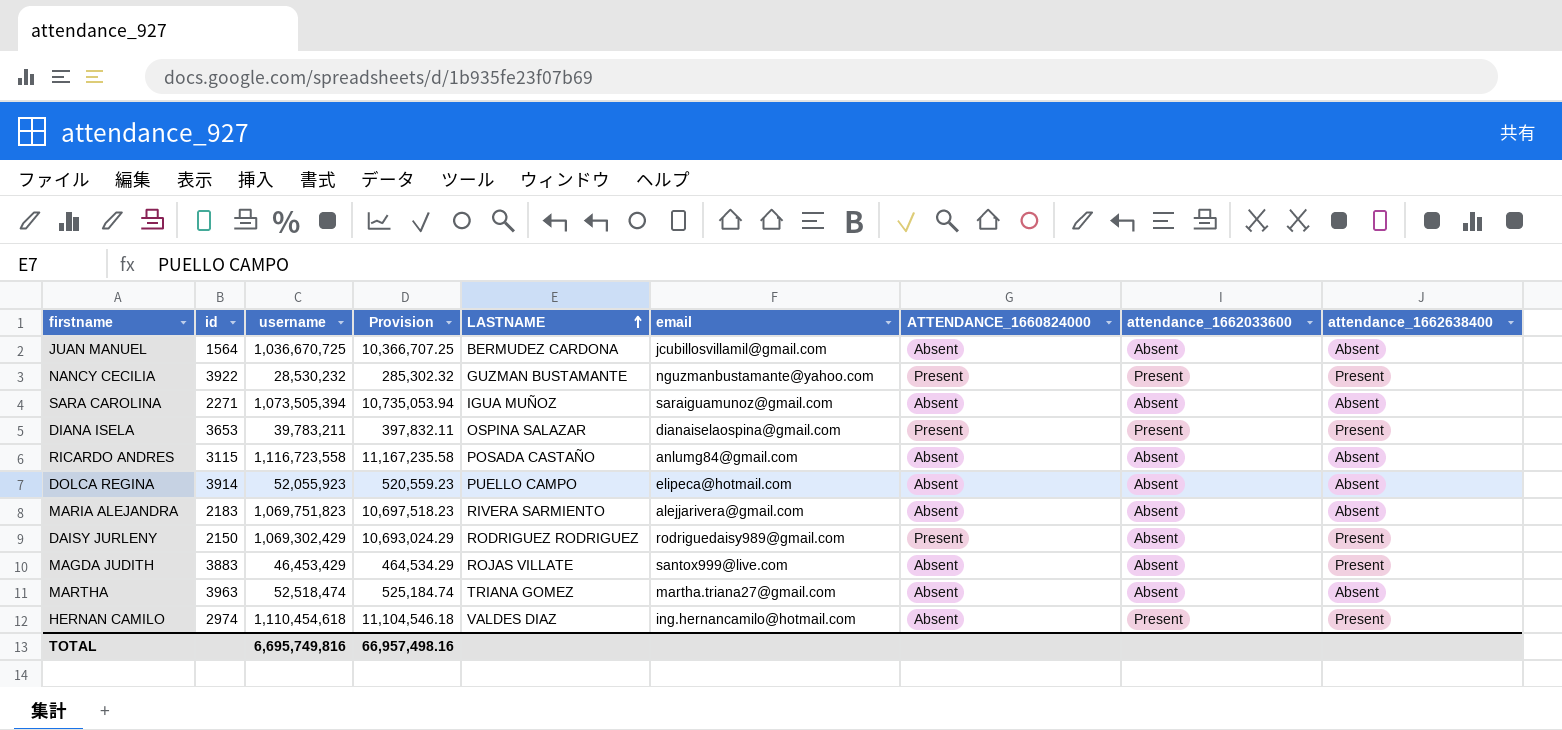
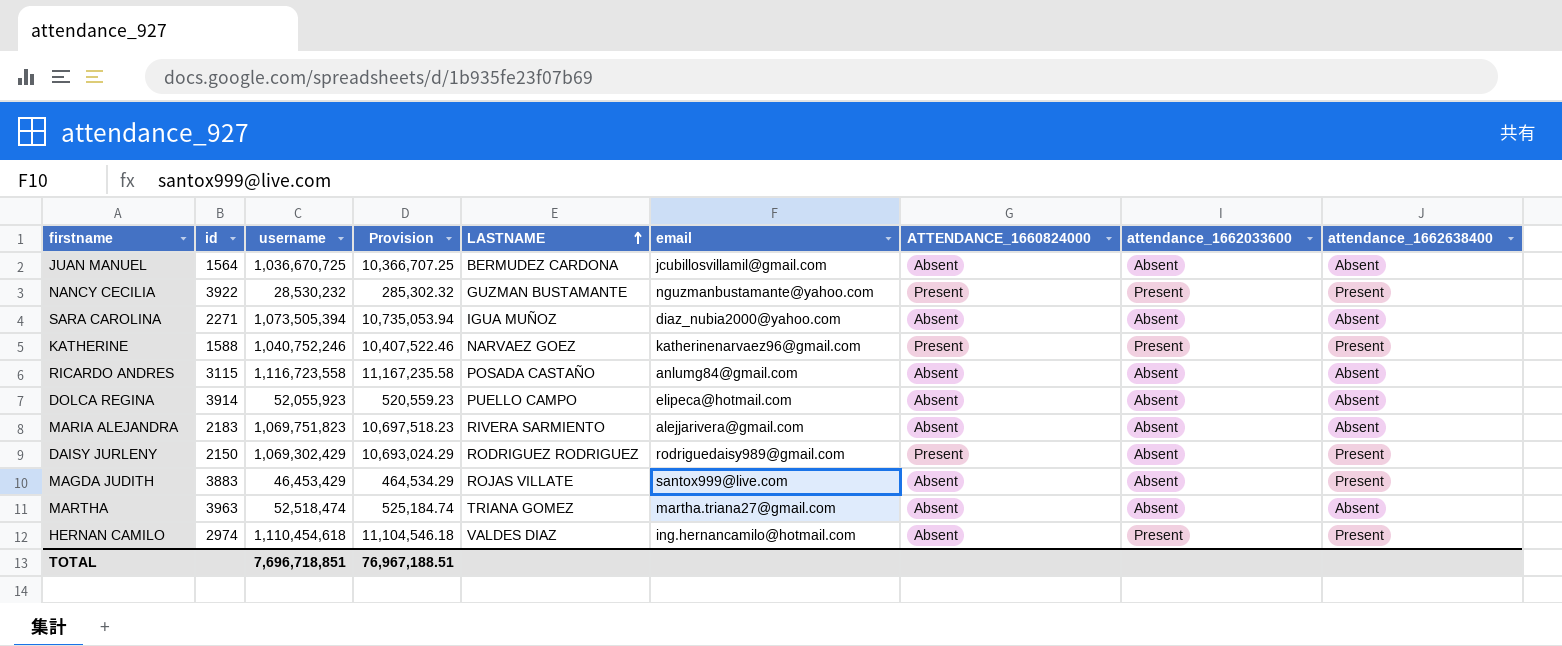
row DIANA ISELA: 3653 | 39,783,211 | 397,832.11 | OSPINA SALAZAR | dianaiselaospina@gmail.com | Present | Present | Present -> none
SARA CAROLINA | email: saraiguamunoz@gmail.com -> diaz_nubia2000@yahoo.com
row KATHERINE: none -> 1588 | 1,040,752,246 | 10,407,522.46 | NARVAEZ GOEZ | katherinenarvaez96@gmail.com | Present | Present | Present
TOTAL | username: 6,695,749,816 -> 7,696,718,851
TOTAL | Provision: 66,957,498.16 -> 76,967,188.51

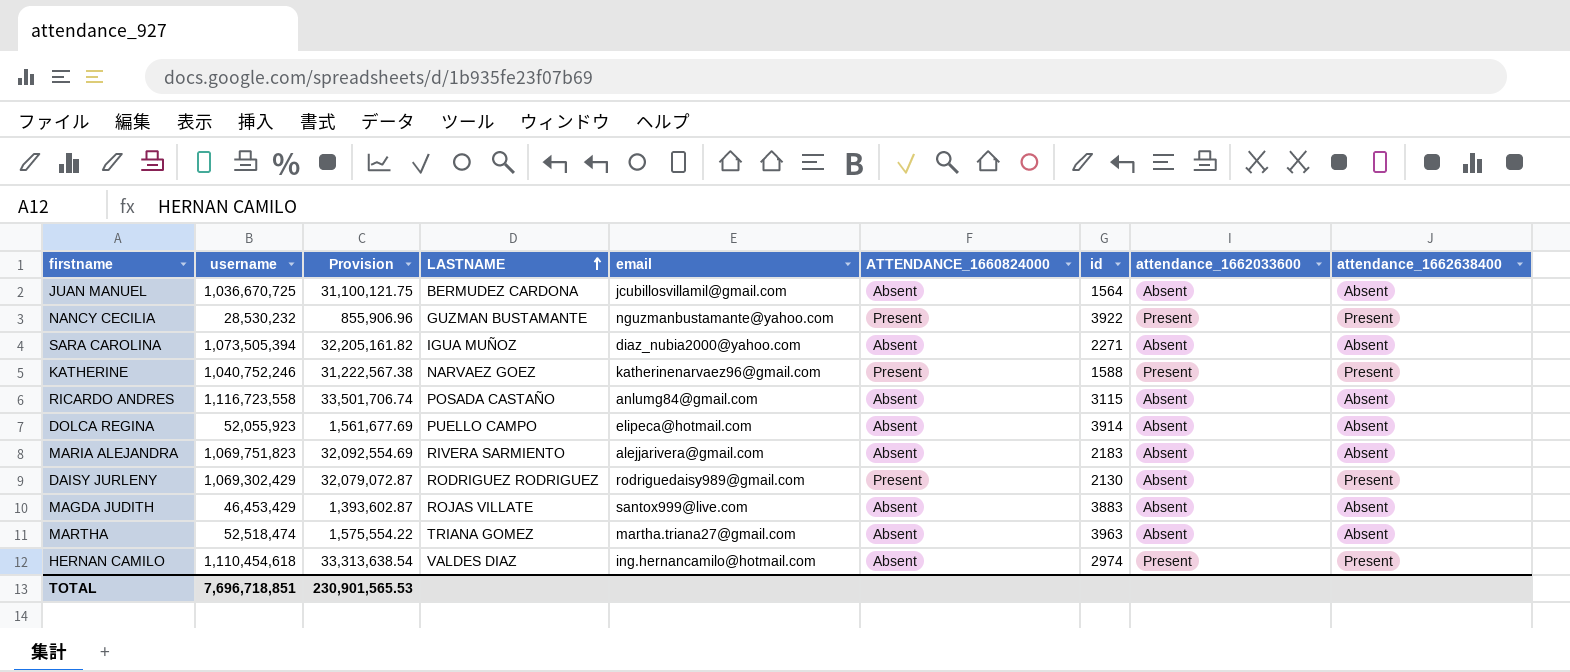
column Provision | formula: [username] * 0.01 -> [username] * 0.03
column id | position: 2 -> 7
DAISY JURLENY | id: 2150 -> 2130
MAGDA JUDITH | attendance_1662638400: Present -> Absent
TOTAL | Provision: 76,967,188.51 -> 230,901,565.53

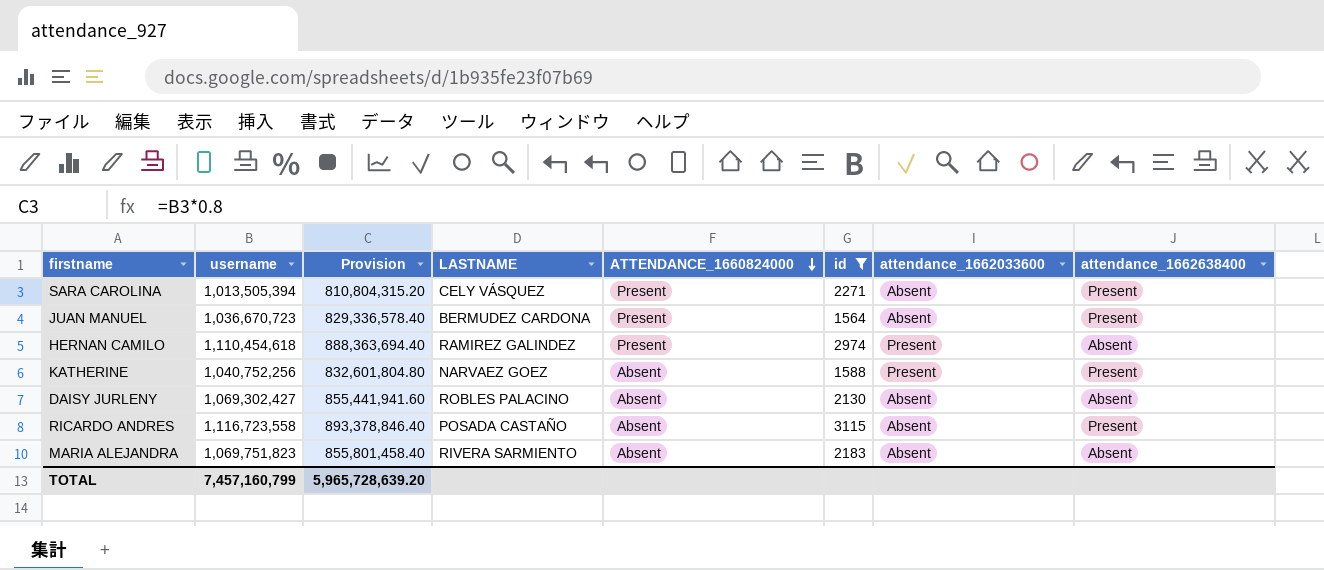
filter: none -> id <= 3115
row order: LASTNAME ascending -> ATTENDANCE_1660824000 descending
column email | position: 5 -> none
column Provision | formula: [username] * 0.03 -> [username] * 0.8
SARA CAROLINA | username: 1,073,505,394 -> 1,013,505,394
SARA CAROLINA | LASTNAME: IGUA MUÑOZ -> CELY VÁSQUEZ
SARA CAROLINA | ATTENDANCE_1660824000: Absent -> Present
SARA CAROLINA | attendance_1662638400: Absent -> Present
JUAN MANUEL | username: 1,036,670,725 -> 1,036,670,723
JUAN MANUEL | ATTENDANCE_1660824000: Absent -> Present
JUAN MANUEL | attendance_1662638400: Absent -> Present
HERNAN CAMILO | LASTNAME: VALDES DIAZ -> RAMIREZ GALINDEZ
HERNAN CAMILO | ATTENDANCE_1660824000: Absent -> Present
HERNAN CAMILO | attendance_1662638400: Present -> Absent
KATHERINE | username: 1,040,752,246 -> 1,040,752,256
KATHERINE | ATTENDANCE_1660824000: Present -> Absent
DAISY JURLENY | username: 1,069,302,429 -> 1,069,302,427
DAISY JURLENY | LASTNAME: RODRIGUEZ RODRIGUEZ -> ROBLES PALACINO
DAISY JURLENY | ATTENDANCE_1660824000: Present -> Absent
DAISY JURLENY | attendance_1662638400: Present -> Absent
RICARDO ANDRES | attendance_1662638400: Absent -> Present
TOTAL | username: 7,696,718,851 -> 7,457,160,799
TOTAL | Provision: 230,901,565.53 -> 5,965,728,639.20

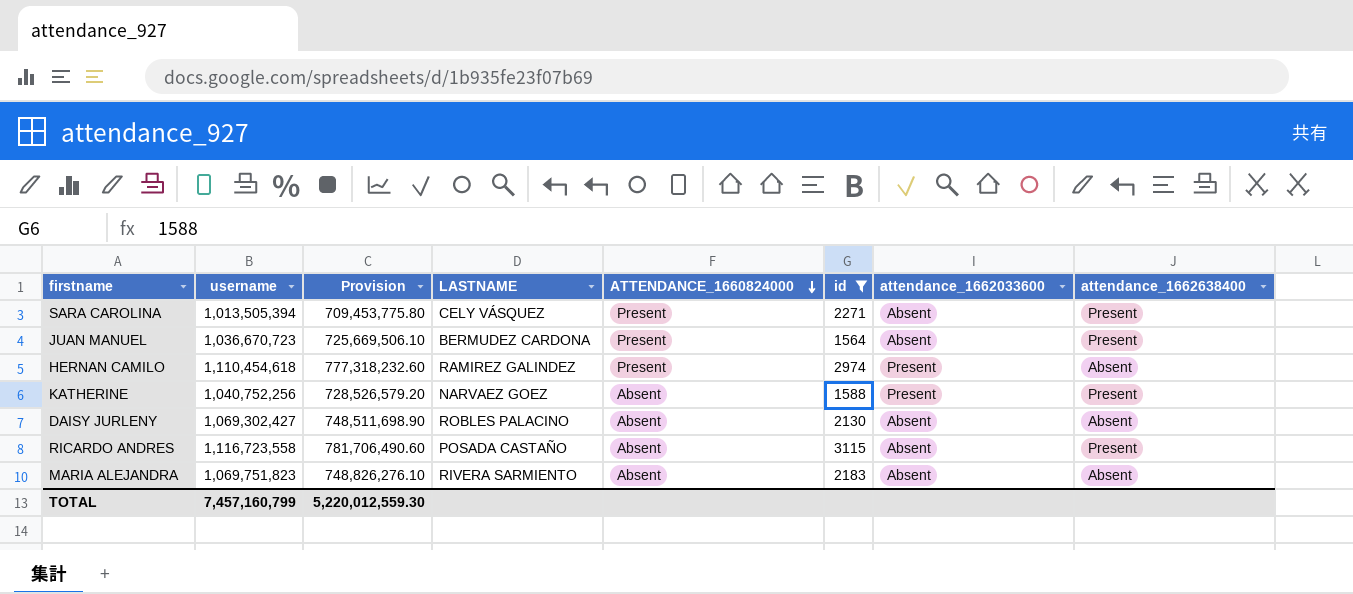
column Provision | formula: [username] * 0.8 -> [username] * 0.7
TOTAL | Provision: 5,965,728,639.20 -> 5,220,012,559.30

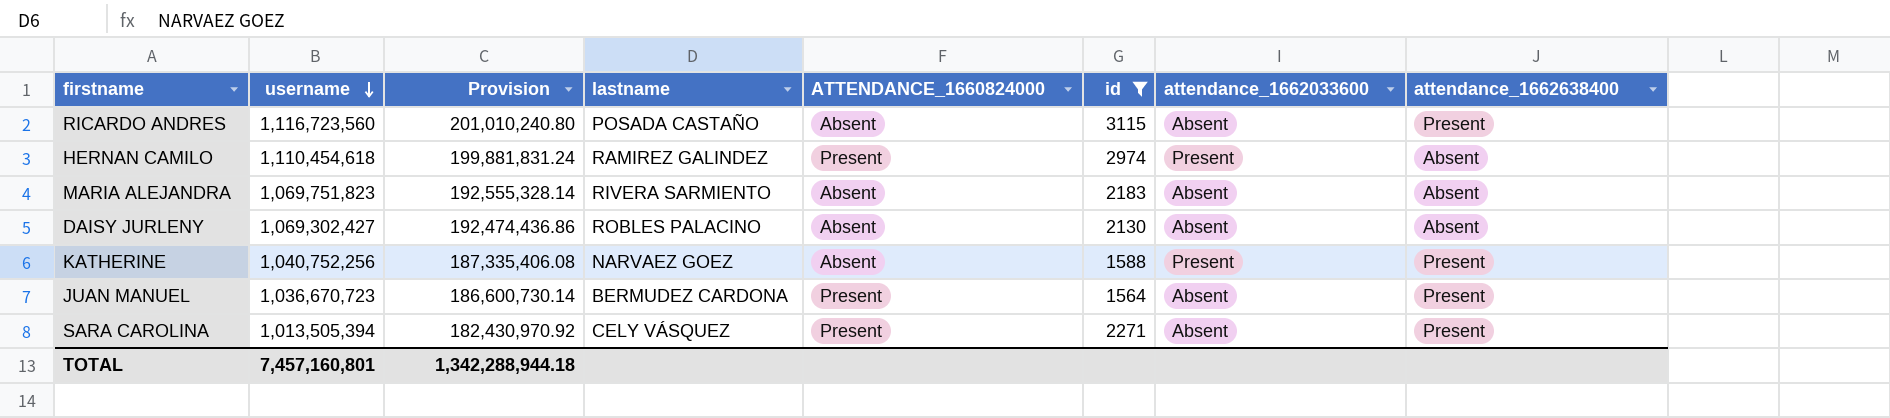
row order: ATTENDANCE_1660824000 descending -> username descending
column Provision | formula: [username] * 0.7 -> [username] * 0.18
column name: LASTNAME -> lastname
RICARDO ANDRES | username: 1,116,723,558 -> 1,116,723,560
TOTAL | username: 7,457,160,799 -> 7,457,160,801
TOTAL | Provision: 5,220,012,559.30 -> 1,342,288,944.18

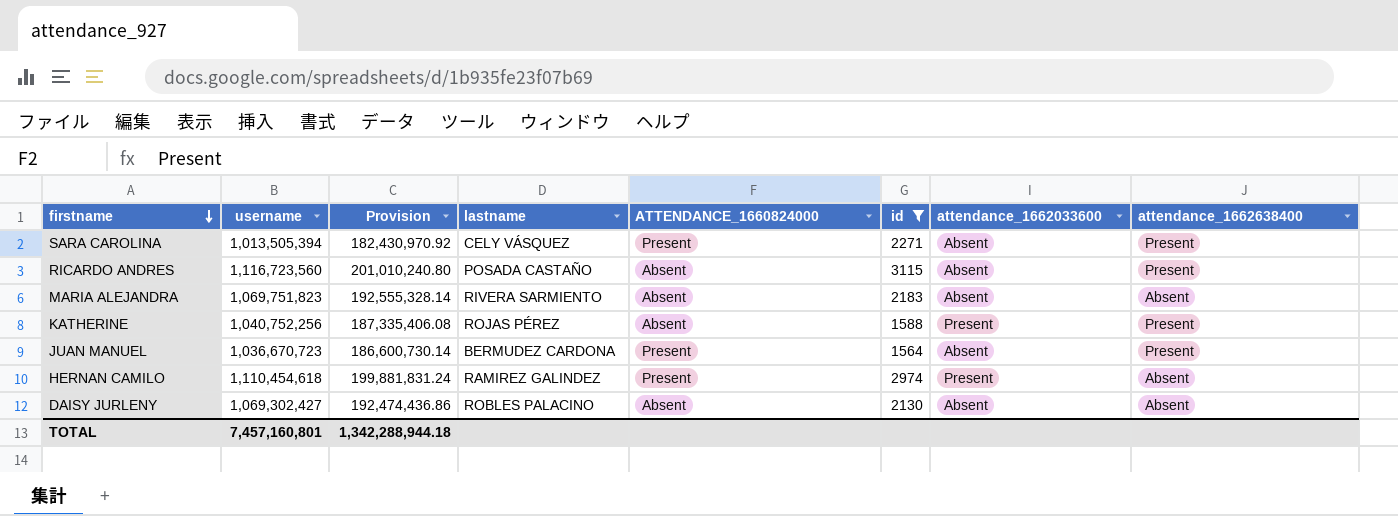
row order: username descending -> firstname descending
KATHERINE | lastname: NARVAEZ GOEZ -> ROJAS PÉREZ

